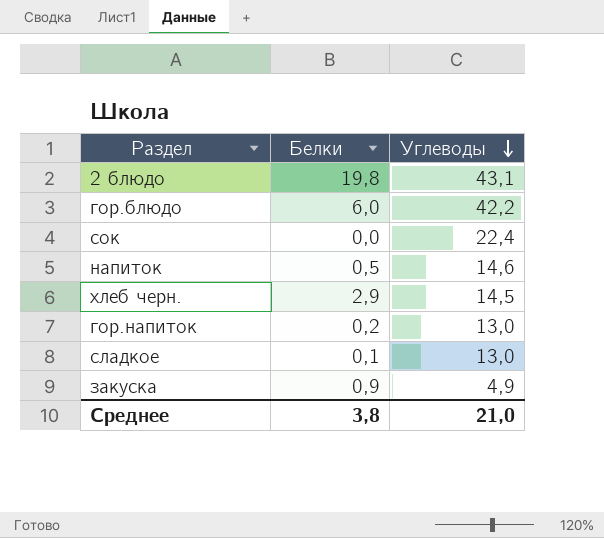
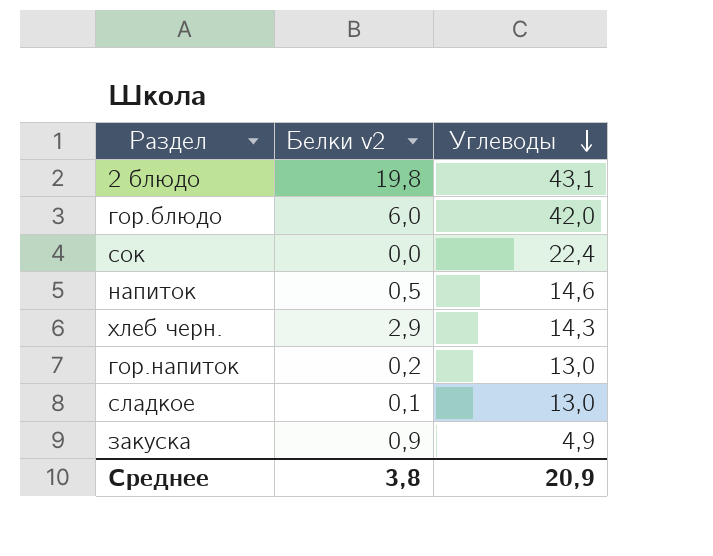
column name: Белки -> Белки v2
гор.блюдо | Углеводы: 42,2 -> 42,0
хлеб черн. | Углеводы: 14,5 -> 14,3
Среднее | Углеводы: 21,0 -> 20,9

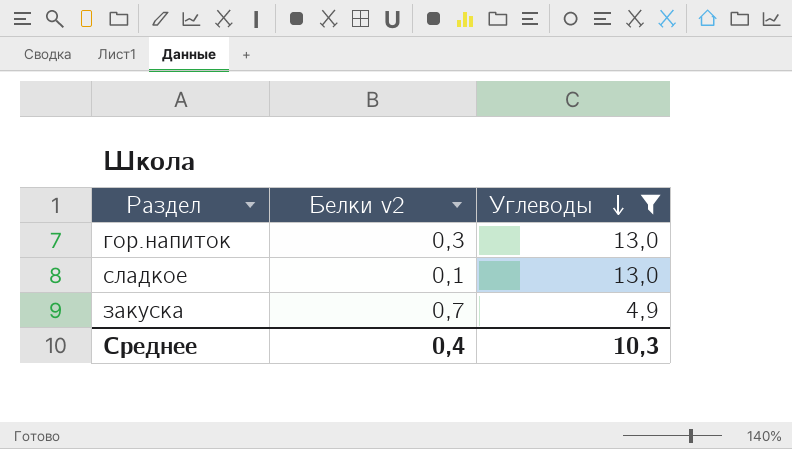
filter: none -> Углеводы <= 13,0
гор.напиток | Белки v2: 0,2 -> 0,3
закуска | Белки v2: 0,9 -> 0,7
Среднее | Белки v2: 3,8 -> 0,4
Среднее | Углеводы: 20,9 -> 10,3

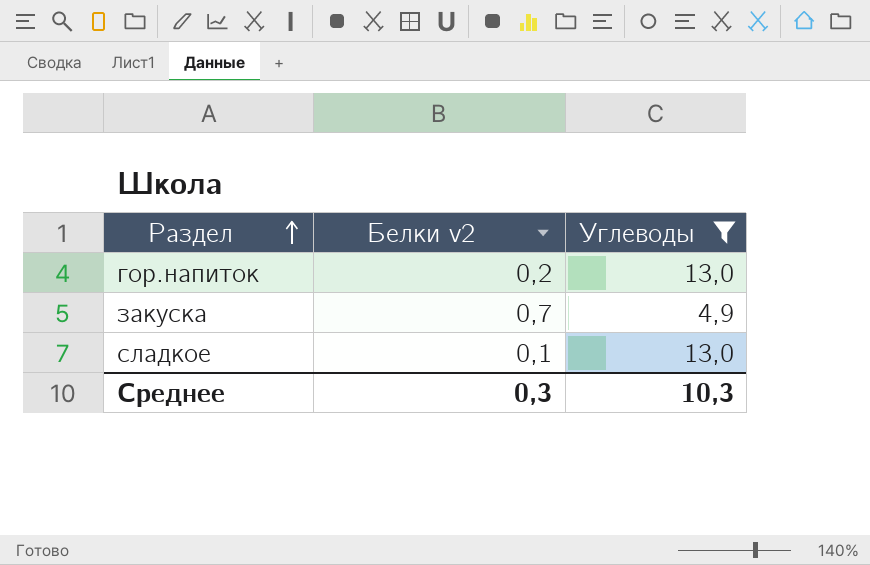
row order: Углеводы descending -> Раздел ascending
гор.напиток | Белки v2: 0,3 -> 0,2
Среднее | Белки v2: 0,4 -> 0,3

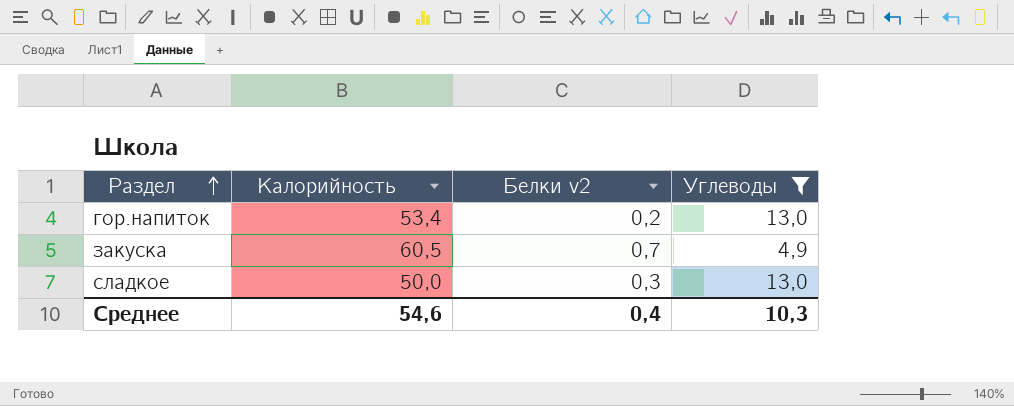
column Калорийность | position: none -> 2
сладкое | Белки v2: 0,1 -> 0,3
Среднее | Белки v2: 0,3 -> 0,4

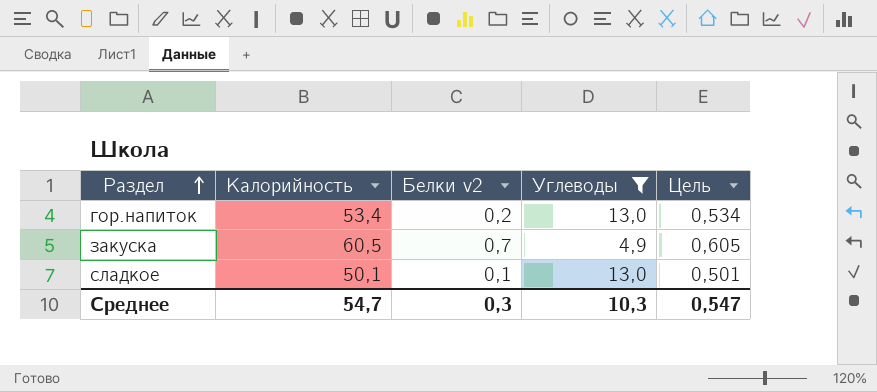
column Цель | formula: none -> [Калорийность] * 0,01
сладкое | Калорийность: 50,0 -> 50,1
сладкое | Белки v2: 0,3 -> 0,1
Среднее | Калорийность: 54,6 -> 54,7
Среднее | Белки v2: 0,4 -> 0,3

